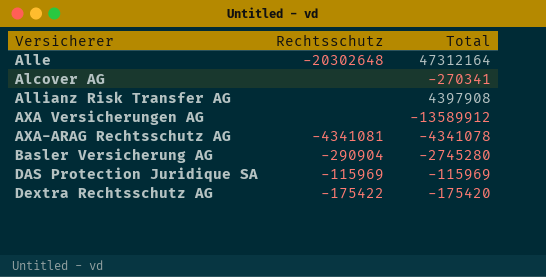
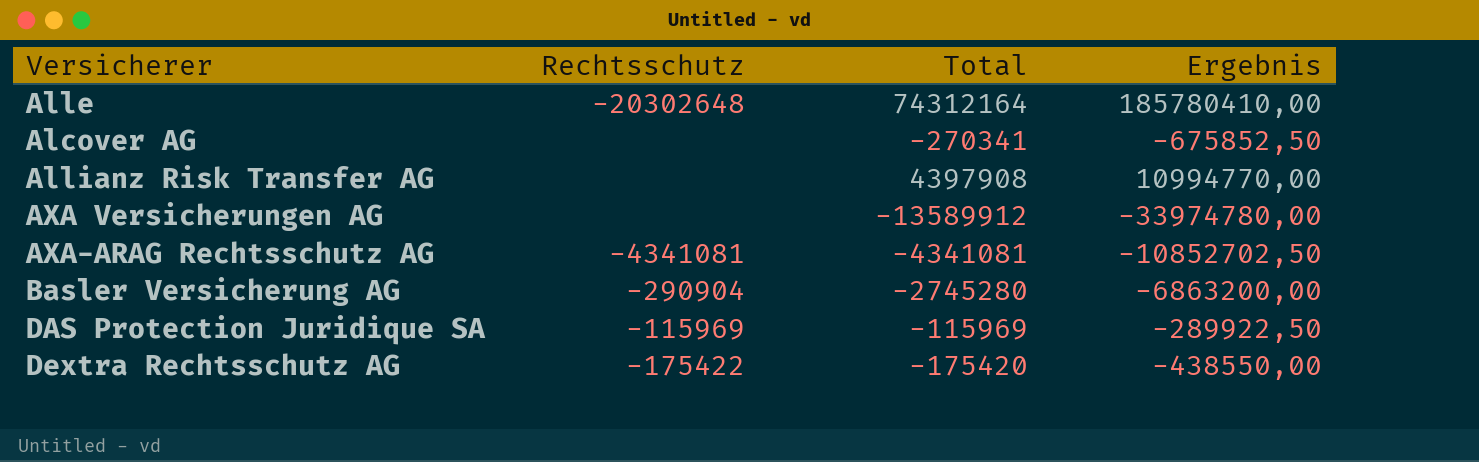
column Ergebnis | formula: none -> [Total] * 2,5
Alle | Total: 47312164 -> 74312164
AXA-ARAG Rechtsschutz AG | Total: -4341078 -> -4341081

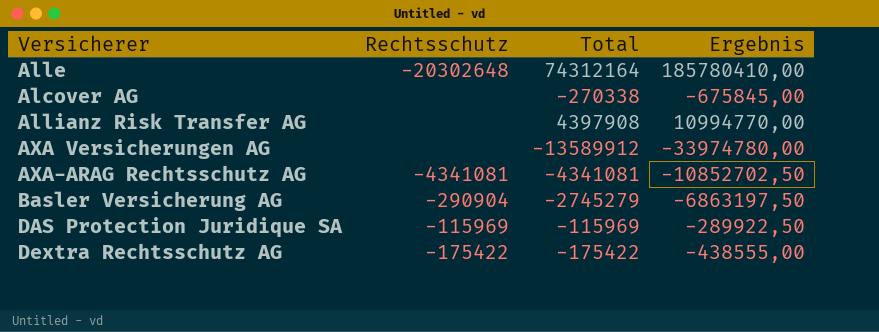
Alcover AG | Total: -270341 -> -270338
Alcover AG | Ergebnis: -675852,50 -> -675845,00
Basler Versicherung AG | Total: -2745280 -> -2745279
Basler Versicherung AG | Ergebnis: -6863200,00 -> -6863197,50
Dextra Rechtsschutz AG | Total: -175420 -> -175422
Dextra Rechtsschutz AG | Ergebnis: -438550,00 -> -438555,00

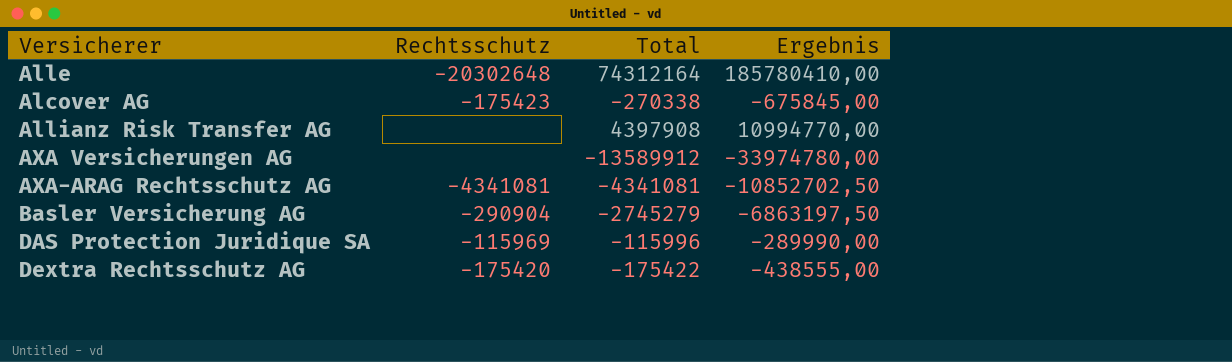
Alcover AG | Rechtsschutz: none -> -175423
DAS Protection Juridique SA | Total: -115969 -> -115996
DAS Protection Juridique SA | Ergebnis: -289922,50 -> -289990,00
Dextra Rechtsschutz AG | Rechtsschutz: -175422 -> -175420

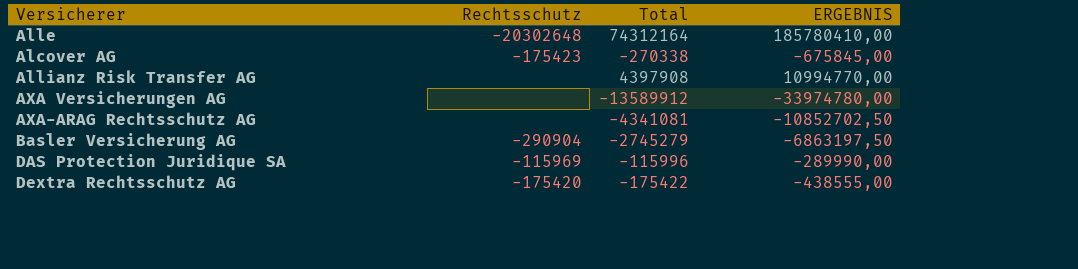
column name: Ergebnis -> ERGEBNIS
AXA-ARAG Rechtsschutz AG | Rechtsschutz: -4341081 -> none

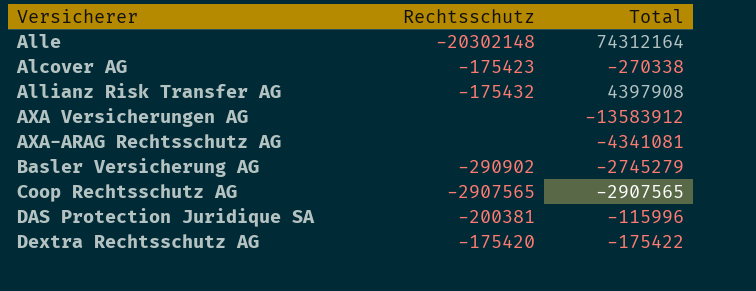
column ERGEBNIS | formula: [Total] * 2,5 -> none
Alle | Rechtsschutz: -20302648 -> -20302148
Allianz Risk Transfer AG | Rechtsschutz: none -> -175432
AXA Versicherungen AG | Total: -13589912 -> -13583912
Basler Versicherung AG | Rechtsschutz: -290904 -> -290902
row Coop Rechtsschutz AG: none -> -2907565 | -2907565
DAS Protection Juridique SA | Rechtsschutz: -115969 -> -200381

